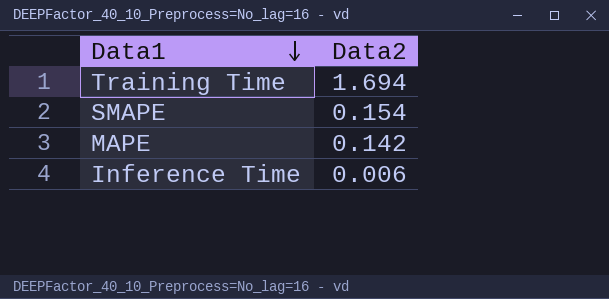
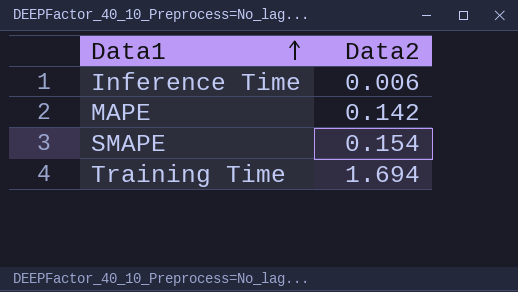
row order: Data1 descending -> Data1 ascending

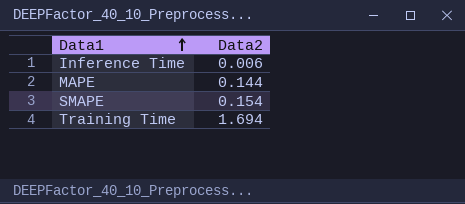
MAPE | Data2: 0.142 -> 0.144

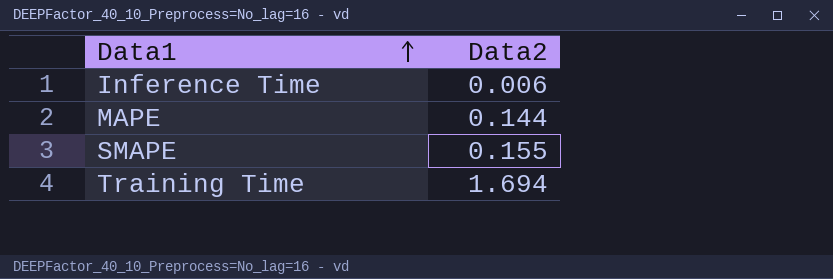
SMAPE | Data2: 0.154 -> 0.155

